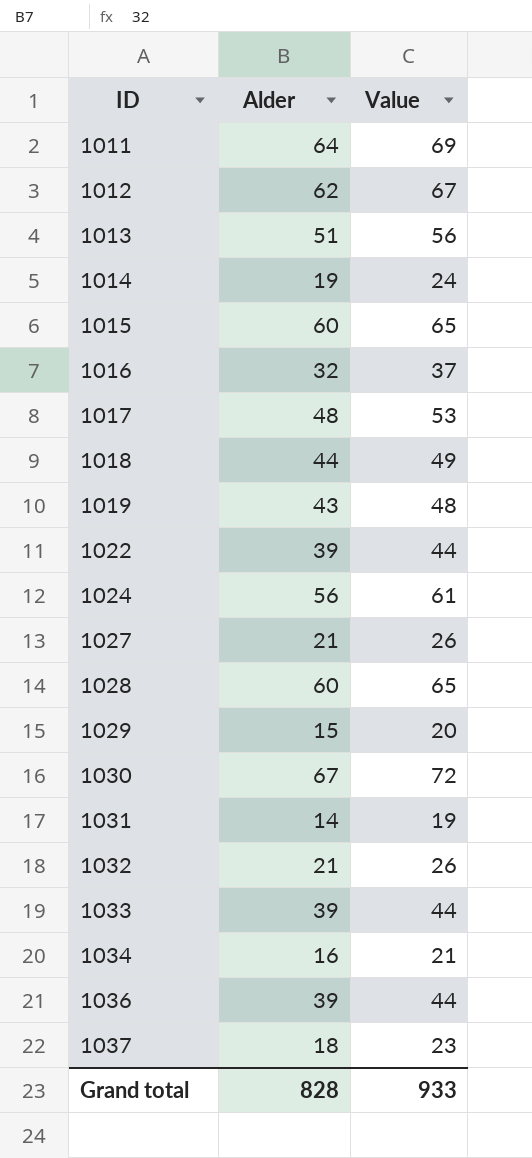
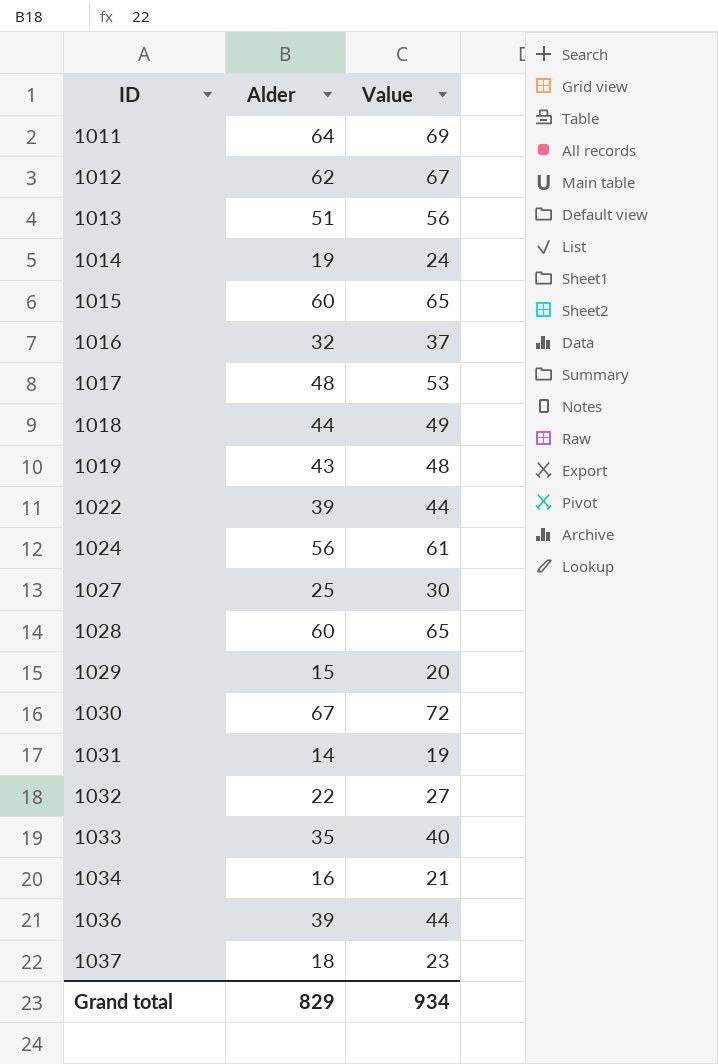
1027 | Alder: 21 -> 25
1027 | Value: 26 -> 30
1032 | Alder: 21 -> 22
1032 | Value: 26 -> 27
1033 | Alder: 39 -> 35
1033 | Value: 44 -> 40
Grand total | Alder: 828 -> 829
Grand total | Value: 933 -> 934

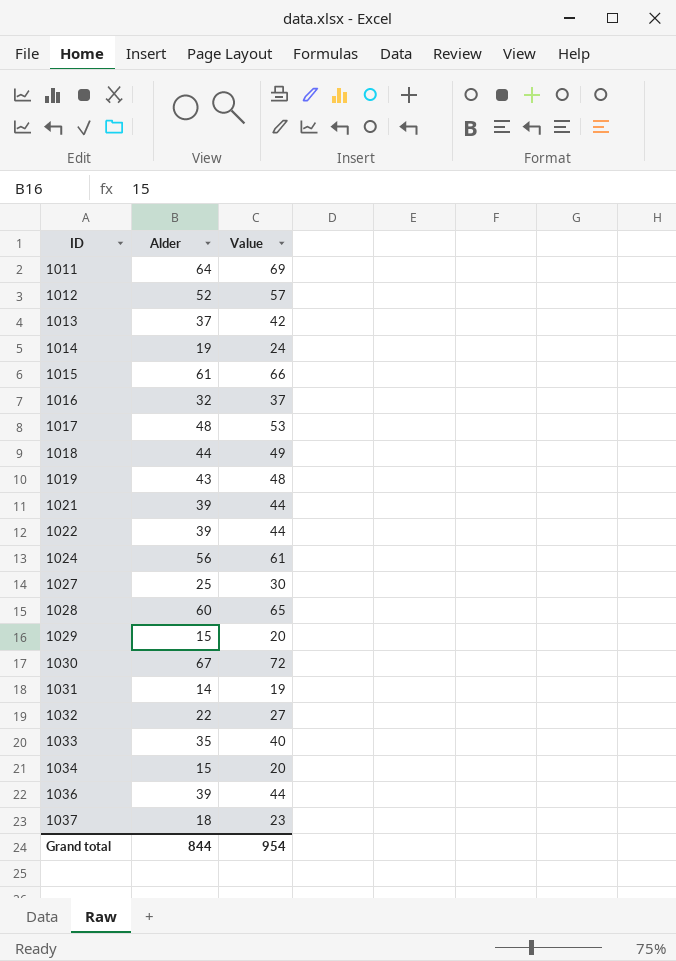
1012 | Alder: 62 -> 52
1012 | Value: 67 -> 57
1013 | Alder: 51 -> 37
1013 | Value: 56 -> 42
1015 | Alder: 60 -> 61
1015 | Value: 65 -> 66
row 1021: none -> 39 | 44
1034 | Alder: 16 -> 15
1034 | Value: 21 -> 20
Grand total | Alder: 829 -> 844
Grand total | Value: 934 -> 954

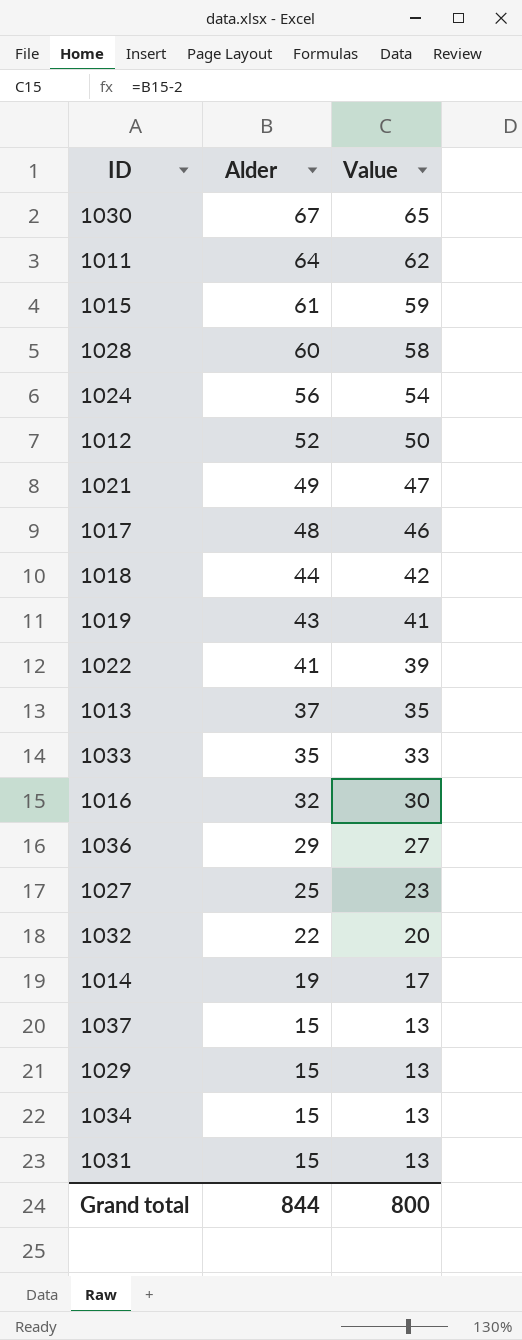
row order: ID ascending -> Alder descending
column Value | formula: [Alder] + 5 -> [Alder] - 2
1021 | Alder: 39 -> 49
1022 | Alder: 39 -> 41
1036 | Alder: 39 -> 29
1037 | Alder: 18 -> 15
1031 | Alder: 14 -> 15
Grand total | Value: 954 -> 800

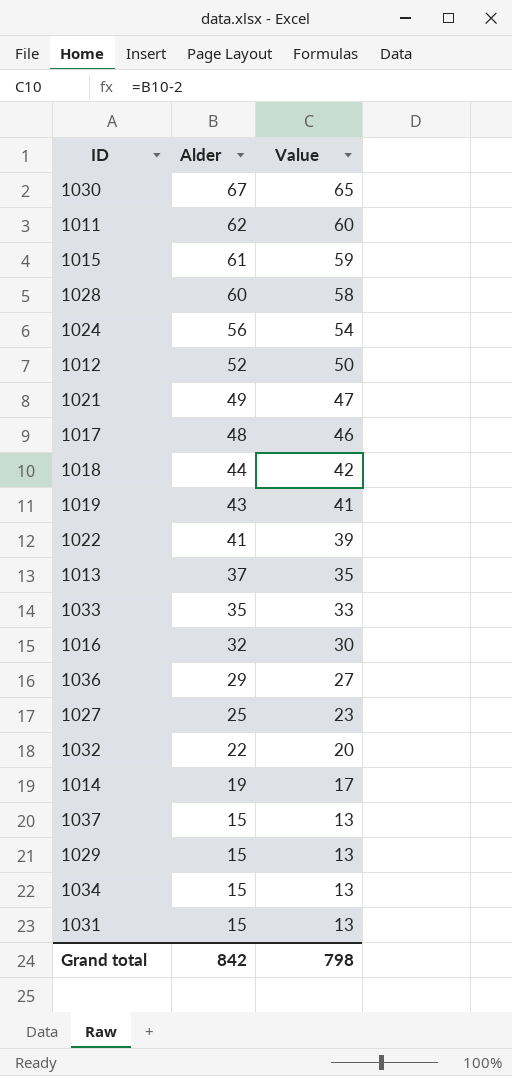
1011 | Alder: 64 -> 62
1011 | Value: 62 -> 60
Grand total | Alder: 844 -> 842
Grand total | Value: 800 -> 798

